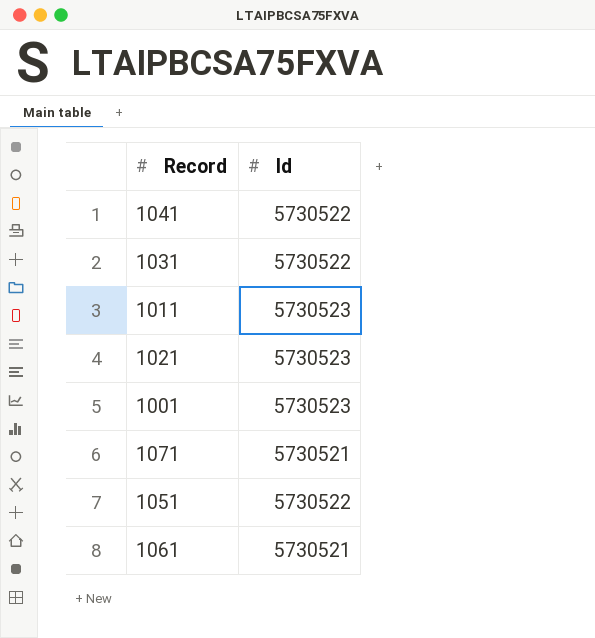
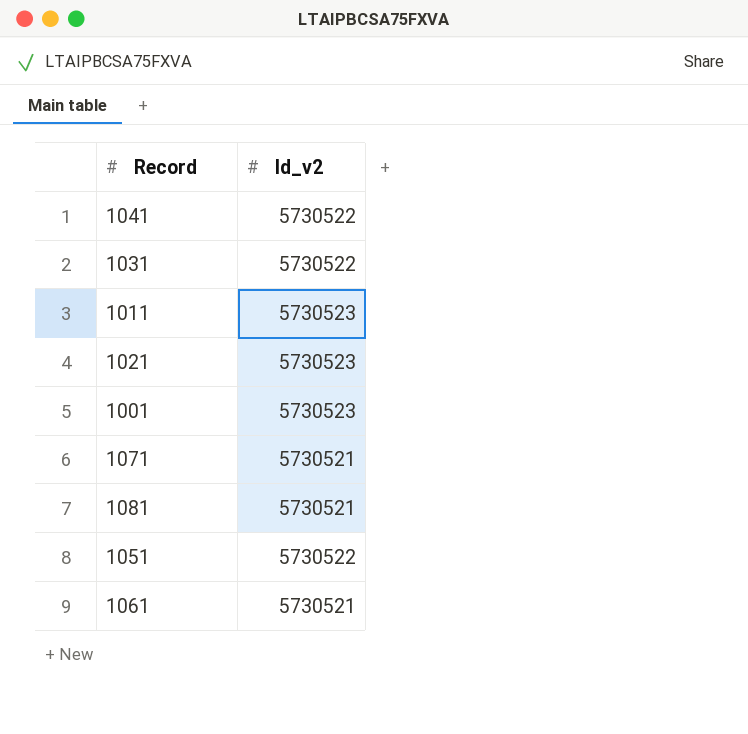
column name: Id -> Id_v2
row 1081: none -> 5730521

